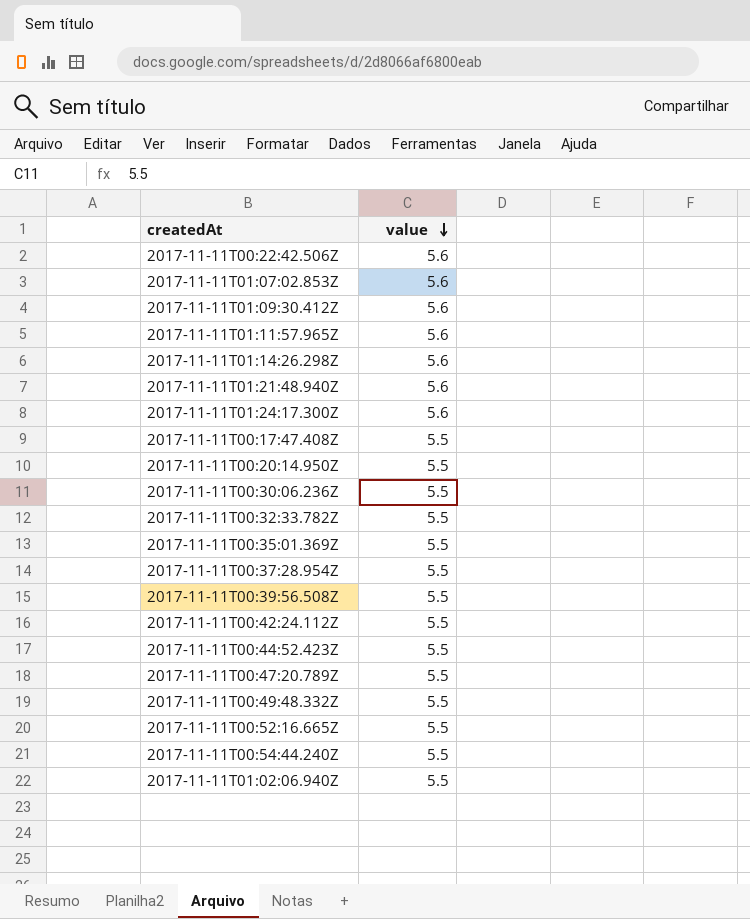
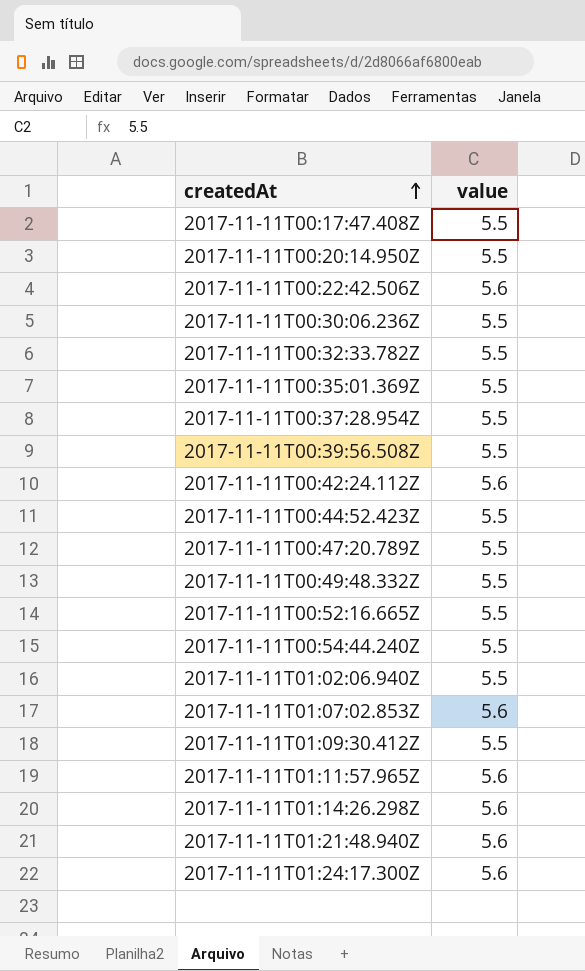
row order: value descending -> createdAt ascending
2017-11-11T00:42:24.112Z | value: 5.5 -> 5.6
2017-11-11T01:09:30.412Z | value: 5.6 -> 5.5

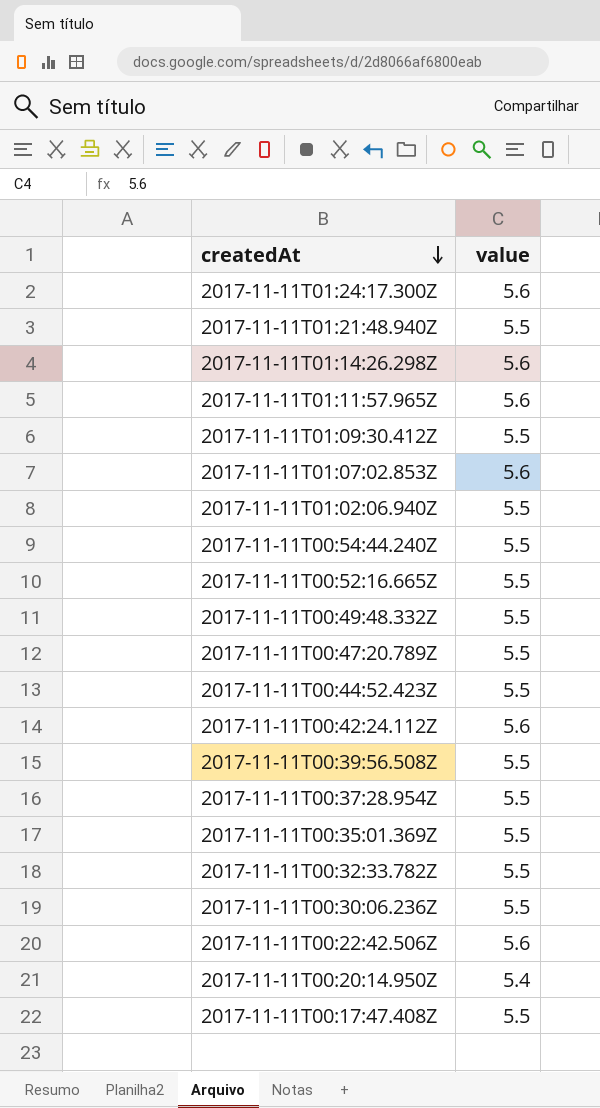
row order: createdAt ascending -> createdAt descending
2017-11-11T01:21:48.940Z | value: 5.6 -> 5.5
2017-11-11T00:20:14.950Z | value: 5.5 -> 5.4

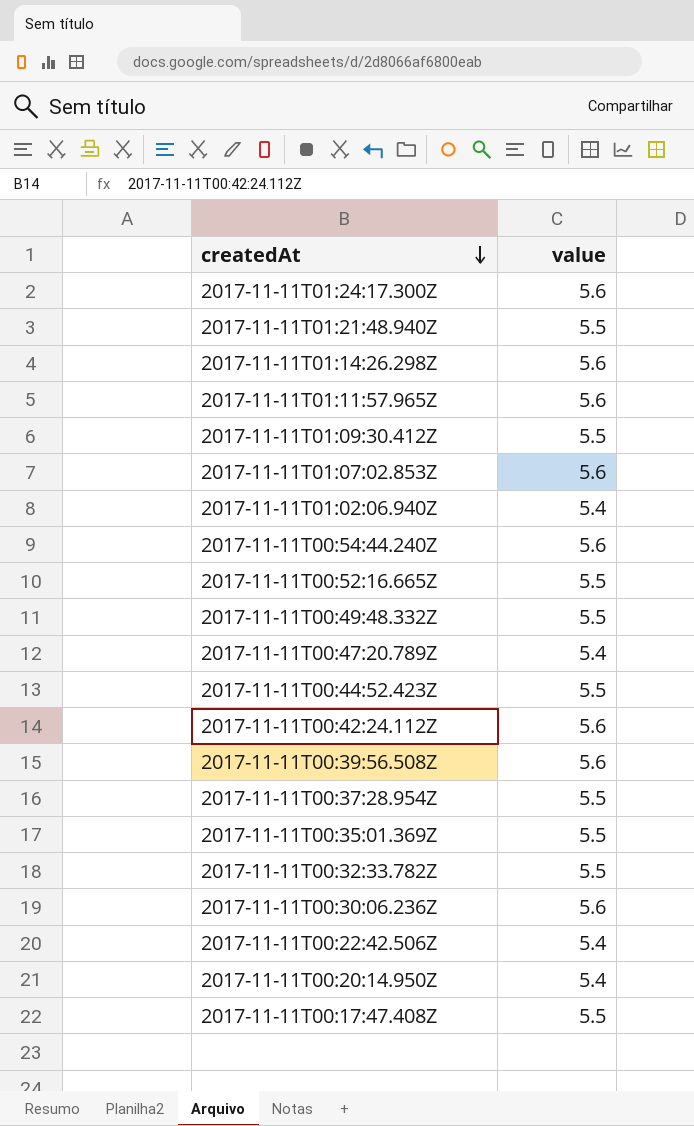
2017-11-11T01:02:06.940Z | value: 5.5 -> 5.4
2017-11-11T00:54:44.240Z | value: 5.5 -> 5.6
2017-11-11T00:47:20.789Z | value: 5.5 -> 5.4
2017-11-11T00:39:56.508Z | value: 5.5 -> 5.6
2017-11-11T00:30:06.236Z | value: 5.5 -> 5.6
2017-11-11T00:22:42.506Z | value: 5.6 -> 5.4

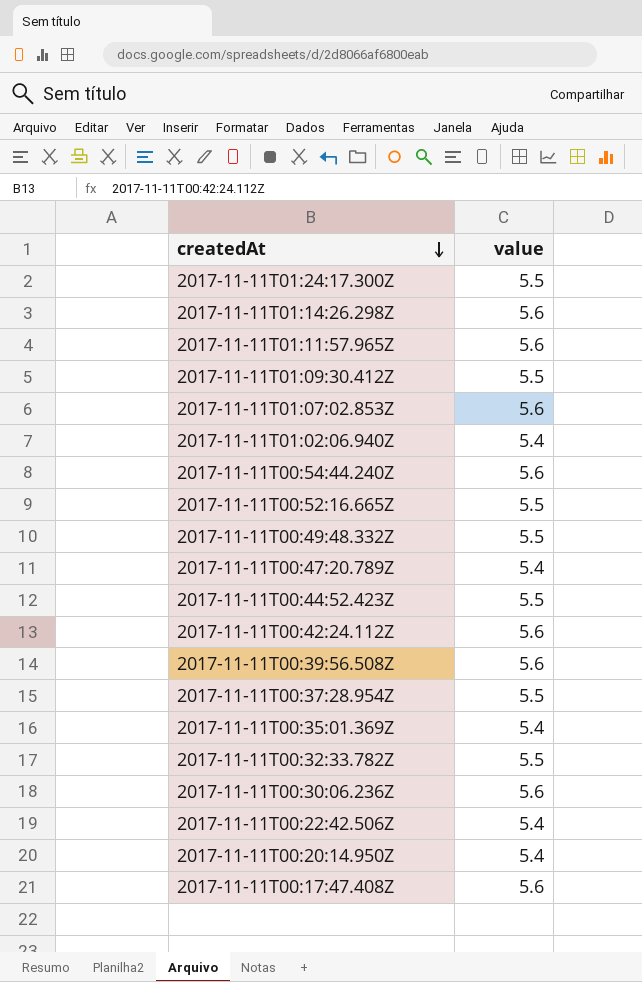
row 2017-11-11T01:21:48.940Z: 5.5 -> none
2017-11-11T01:24:17.300Z | value: 5.6 -> 5.5
2017-11-11T00:35:01.369Z | value: 5.5 -> 5.4
2017-11-11T00:17:47.408Z | value: 5.5 -> 5.6

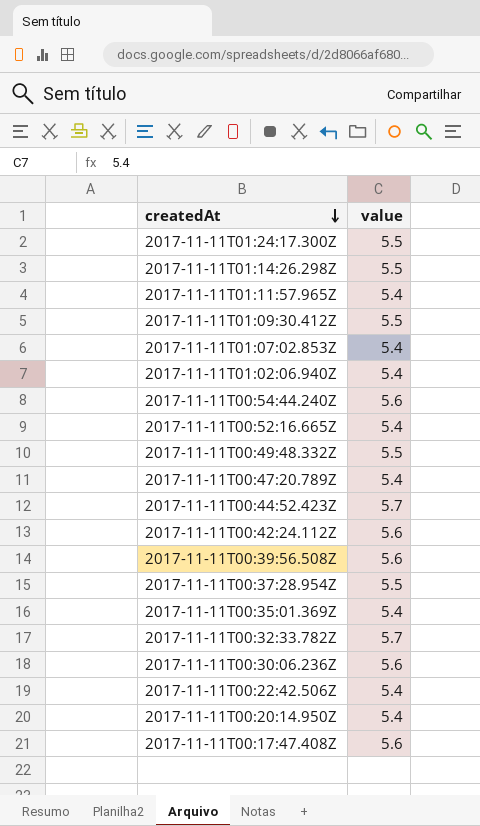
2017-11-11T01:14:26.298Z | value: 5.6 -> 5.5
2017-11-11T01:11:57.965Z | value: 5.6 -> 5.4
2017-11-11T01:07:02.853Z | value: 5.6 -> 5.4
2017-11-11T00:52:16.665Z | value: 5.5 -> 5.4
2017-11-11T00:44:52.423Z | value: 5.5 -> 5.7
2017-11-11T00:32:33.782Z | value: 5.5 -> 5.7

